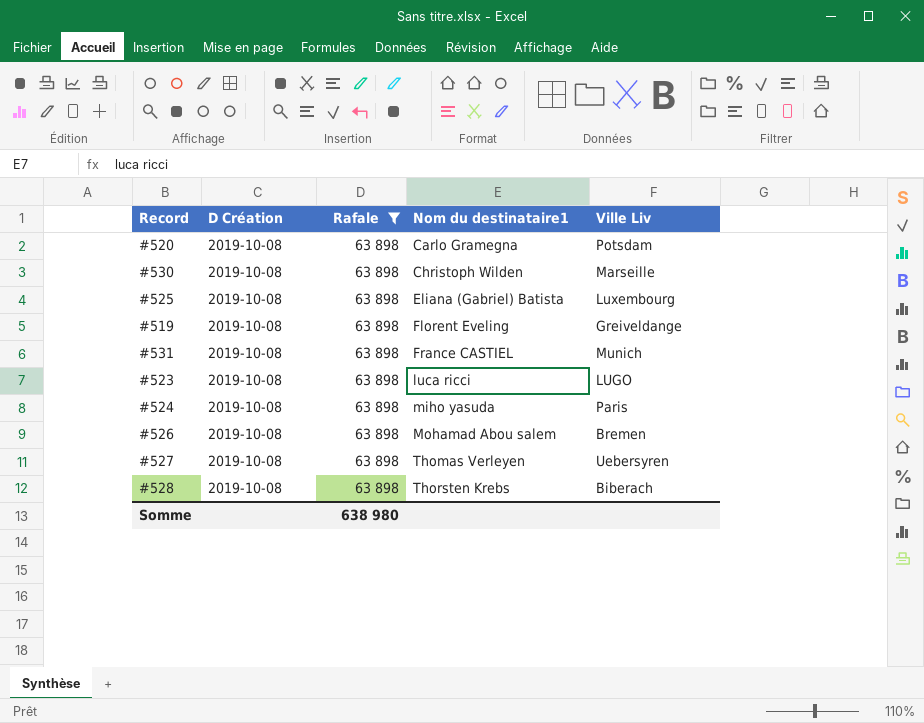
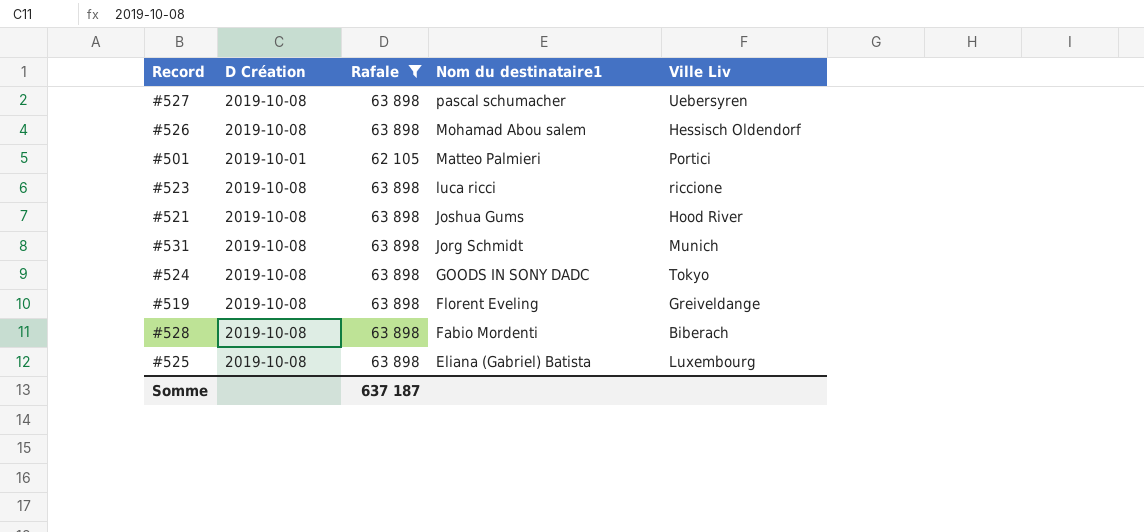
row order: Nom du destinataire1 ascending -> Nom du destinataire1 descending
row #520: 2019-10-08 | 63 898 | Carlo Gramegna | Potsdam -> none
row #530: 2019-10-08 | 63 898 | Christoph Wilden | Marseille -> none
#527 | Nom du destinataire1: Thomas Verleyen -> pascal schumacher
#526 | Ville Liv: Bremen -> Hessisch Oldendorf
row #501: none -> 2019-10-01 | 62 105 | Matteo Palmieri | Portici
#523 | Ville Liv: LUGO -> riccione
row #521: none -> 2019-10-08 | 63 898 | Joshua Gums | Hood River
#531 | Nom du destinataire1: France CASTIEL -> Jorg Schmidt
#524 | Nom du destinataire1: miho yasuda -> GOODS IN SONY DADC
#524 | Ville Liv: Paris -> Tokyo
#528 | Nom du destinataire1: Thorsten Krebs -> Fabio Mordenti
Somme | Rafale: 638 980 -> 637 187

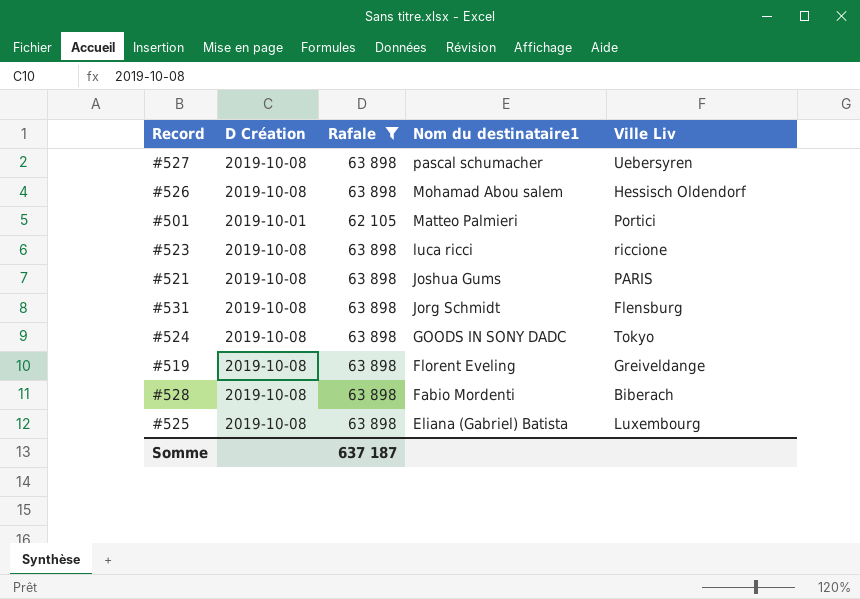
#521 | Ville Liv: Hood River -> PARIS
#531 | Ville Liv: Munich -> Flensburg

